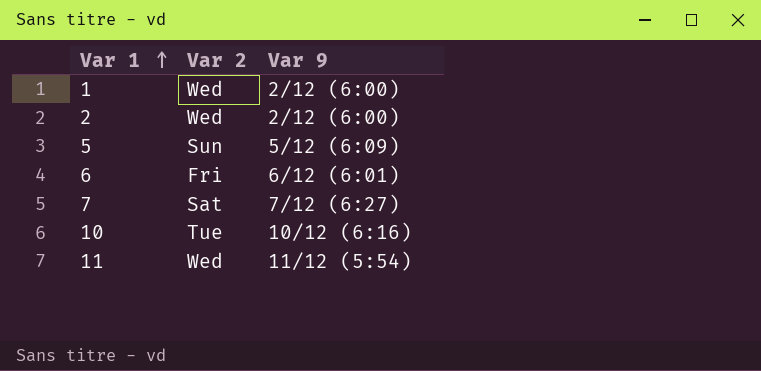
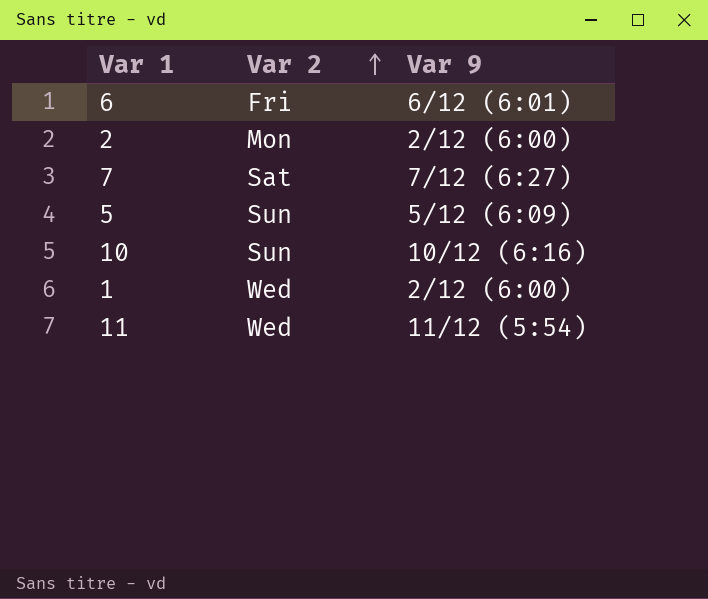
row order: Var 1 ascending -> Var 2 ascending
2 | Var 2: Wed -> Mon
10 | Var 2: Tue -> Sun

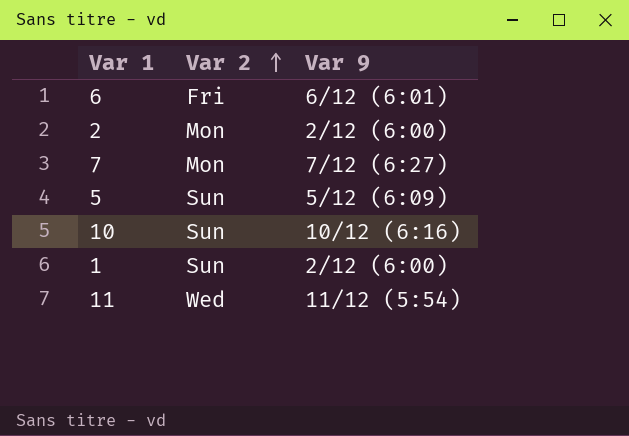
7 | Var 2: Sat -> Mon
1 | Var 2: Wed -> Sun

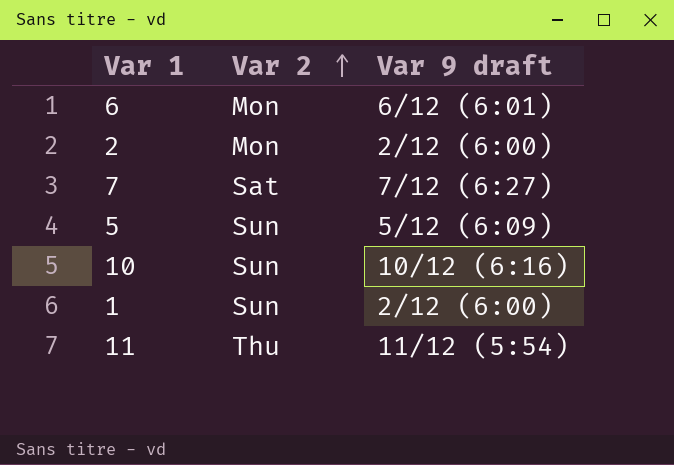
column name: Var 9 -> Var 9 draft
6 | Var 2: Fri -> Mon
7 | Var 2: Mon -> Sat
11 | Var 2: Wed -> Thu

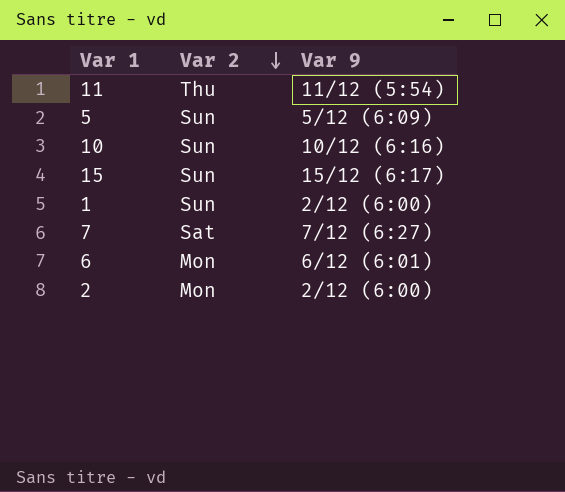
row order: Var 2 ascending -> Var 2 descending
column name: Var 9 draft -> Var 9
row 15: none -> Sun | 15/12 (6:17)

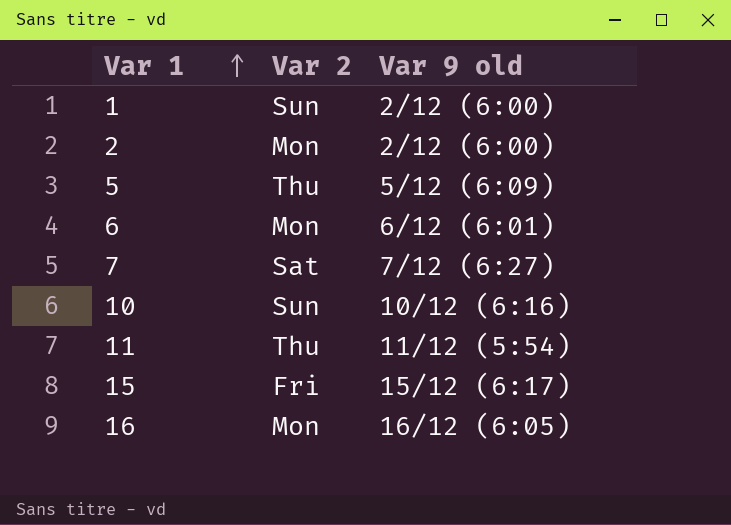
row order: Var 2 descending -> Var 1 ascending
column name: Var 9 -> Var 9 old
5 | Var 2: Sun -> Thu
15 | Var 2: Sun -> Fri
row 16: none -> Mon | 16/12 (6:05)

